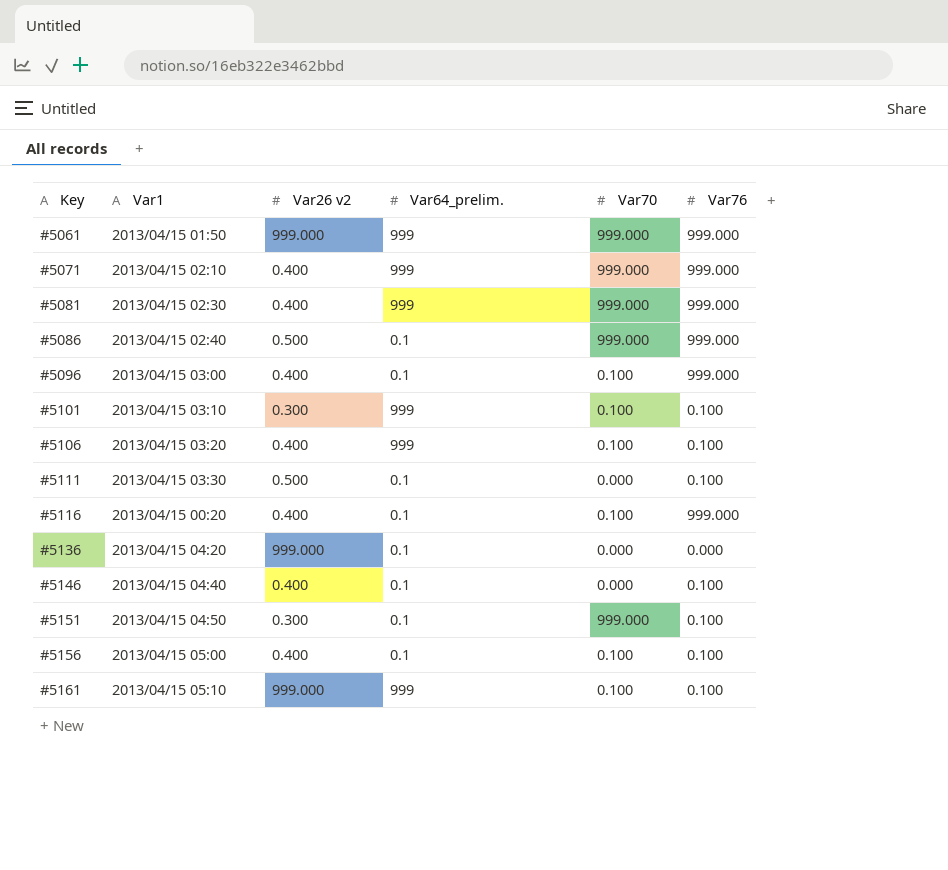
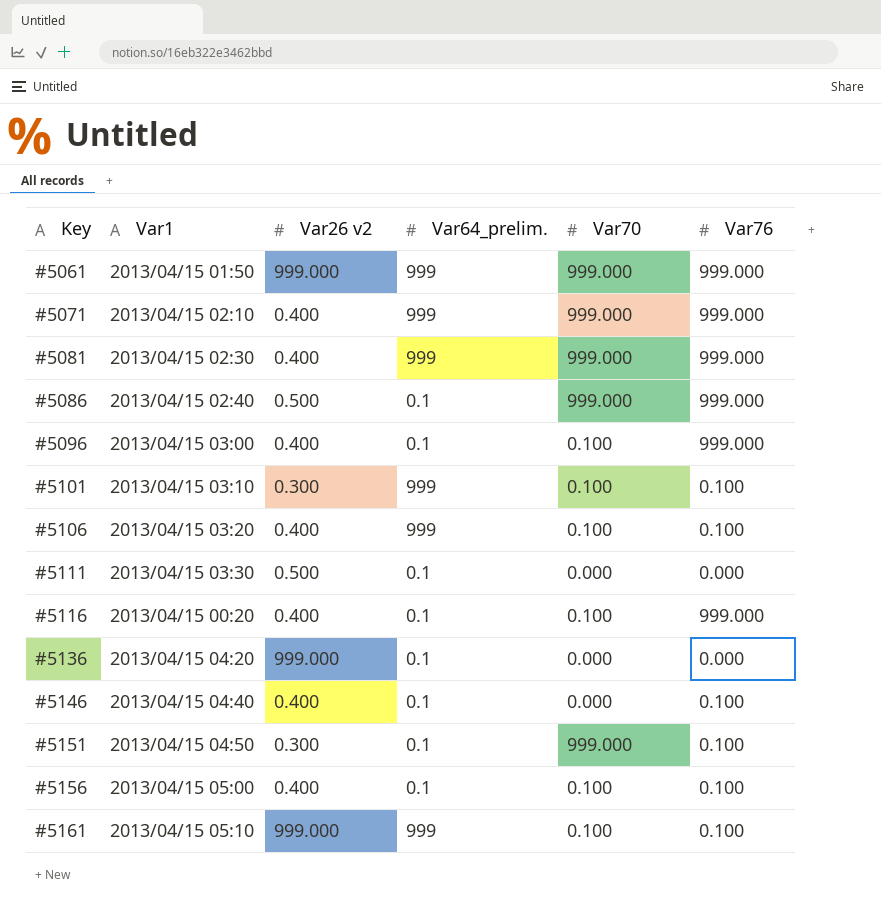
#5111 | Var76: 0.100 -> 0.000

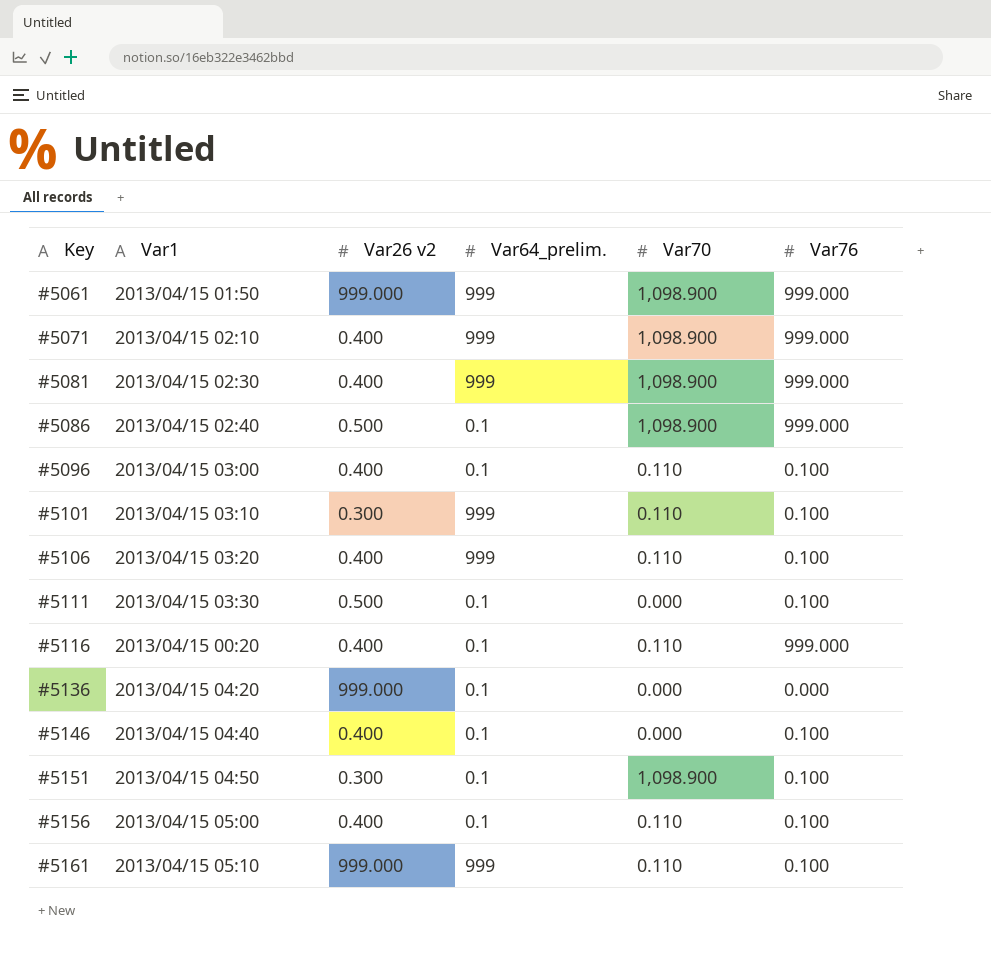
#5061 | Var70: 999.000 -> 1,098.900
#5071 | Var70: 999.000 -> 1,098.900
#5081 | Var70: 999.000 -> 1,098.900
#5086 | Var70: 999.000 -> 1,098.900
#5096 | Var70: 0.100 -> 0.110
#5096 | Var76: 999.000 -> 0.100
#5101 | Var70: 0.100 -> 0.110
#5106 | Var70: 0.100 -> 0.110
#5111 | Var76: 0.000 -> 0.100
#5116 | Var70: 0.100 -> 0.110
#5151 | Var70: 999.000 -> 1,098.900
#5156 | Var70: 0.100 -> 0.110
#5161 | Var70: 0.100 -> 0.110

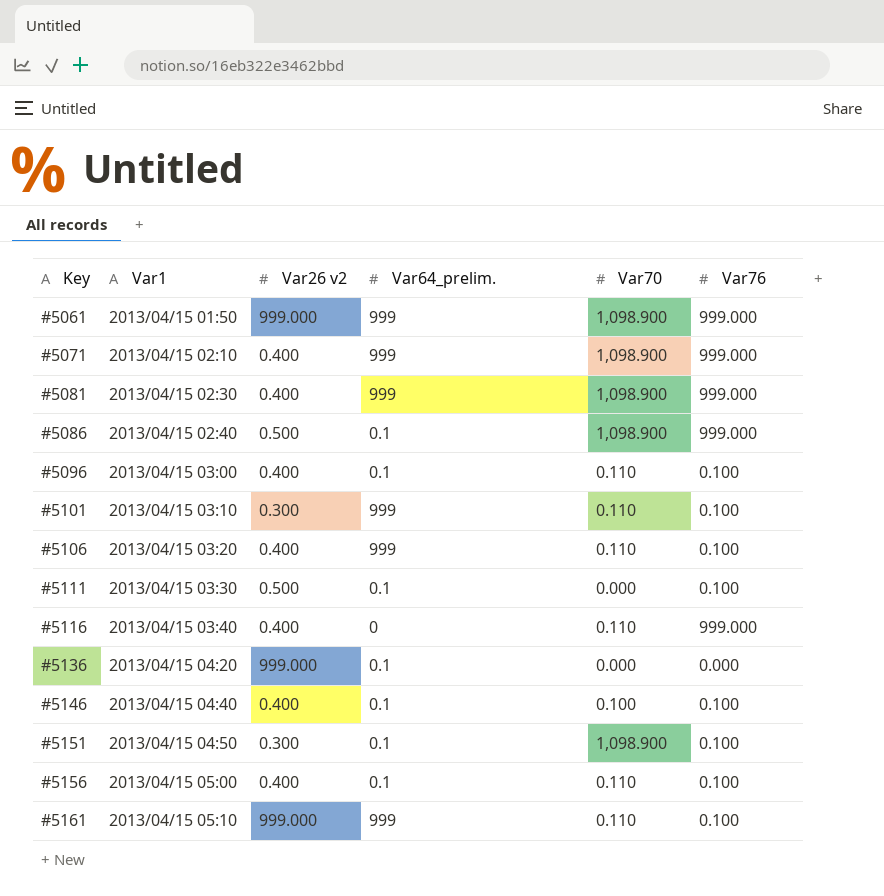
#5116 | Var1: 2013/04/15 00:20 -> 2013/04/15 03:40
#5116 | Var64_prelim.: 0.1 -> 0
#5146 | Var70: 0.000 -> 0.100

